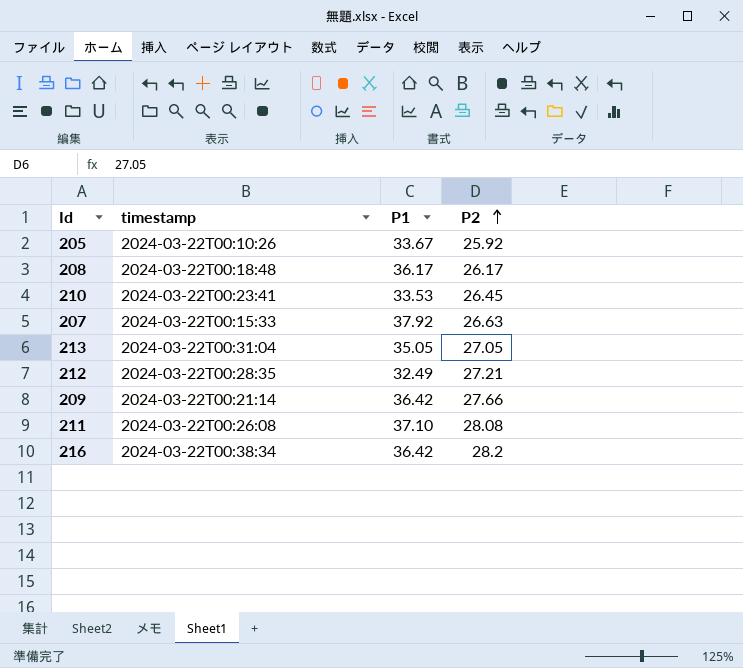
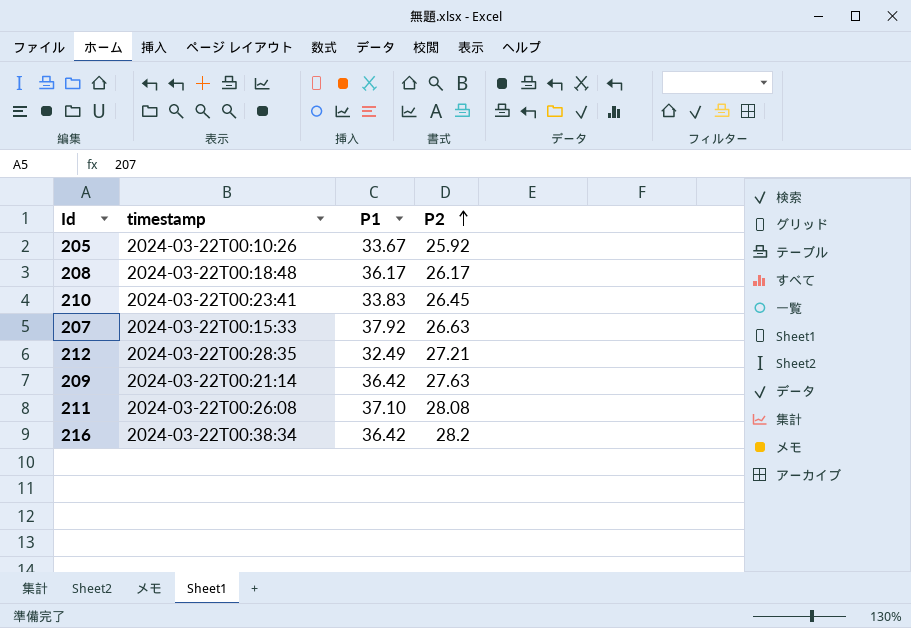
row 213: 2024-03-22T00:31:04 | 35.05 | 27.05 -> none
210 | P1: 33.53 -> 33.83
209 | P2: 27.66 -> 27.63

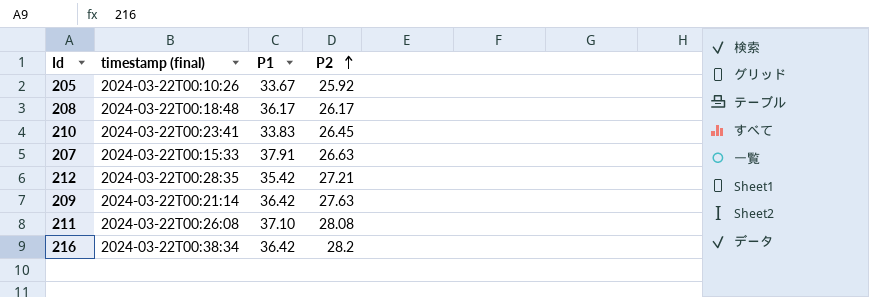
column name: timestamp -> timestamp (final)
207 | P1: 37.92 -> 37.91
212 | P1: 32.49 -> 35.42

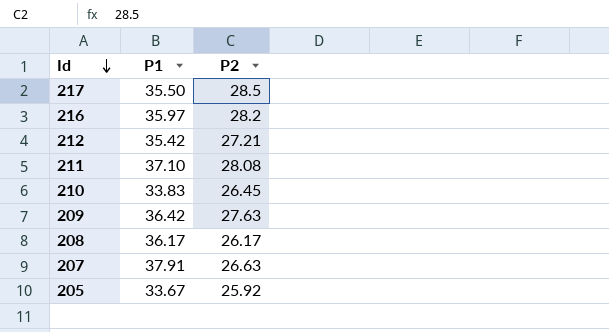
row order: P2 ascending -> Id descending
column timestamp (final) | position: 2 -> none
row 217: none -> 35.50 | 28.5
216 | P1: 36.42 -> 35.97

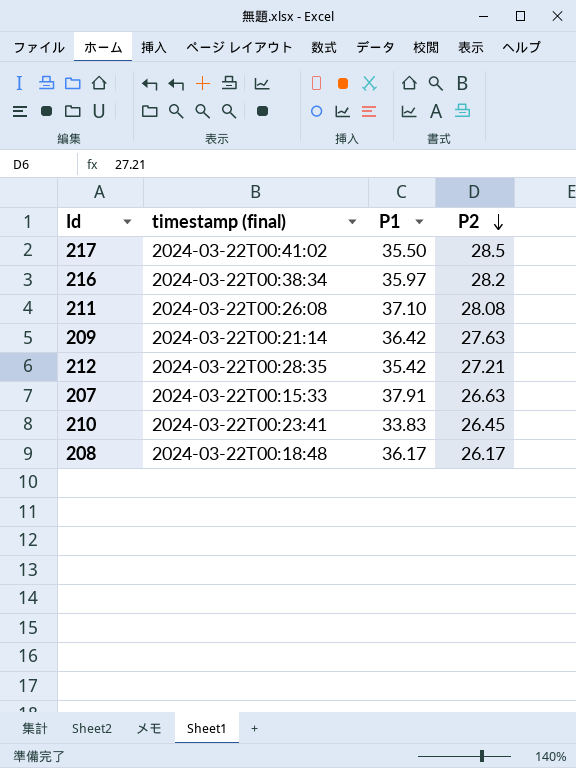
row order: Id descending -> P2 descending
column timestamp (final) | position: none -> 2
row 205: 33.67 | 25.92 -> none

